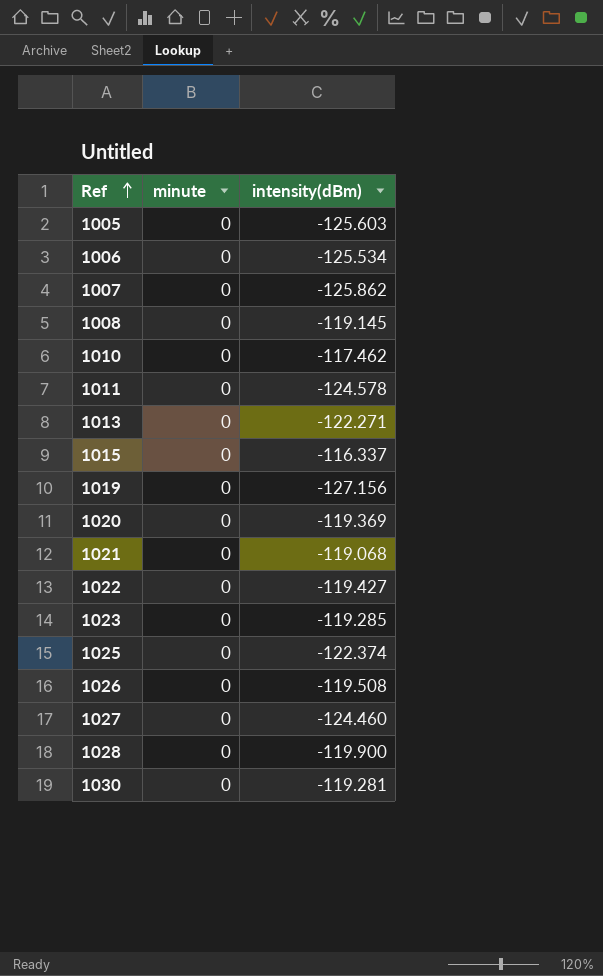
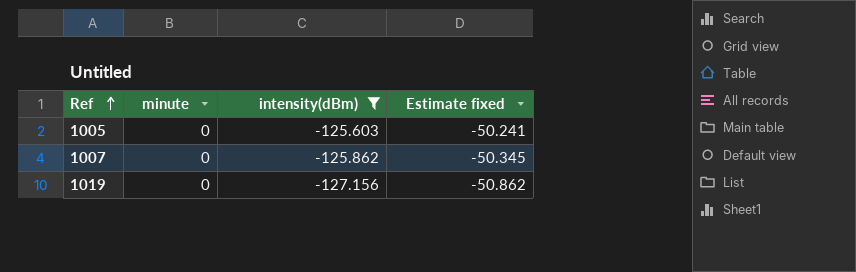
filter: none -> intensity(dBm) <= -125.603
column Estimate fixed | formula: none -> [intensity(dBm)] * 0.4

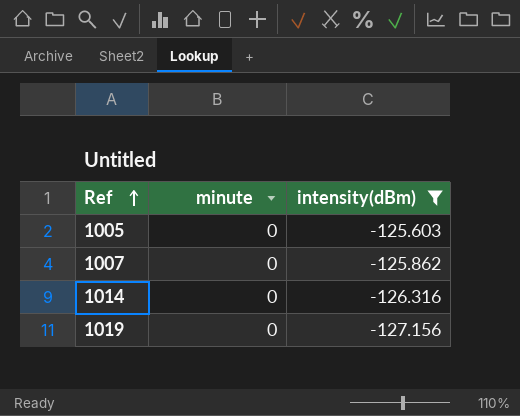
column Estimate fixed | formula: [intensity(dBm)] * 0.4 -> none
row 1014: none -> 0 | -126.316

